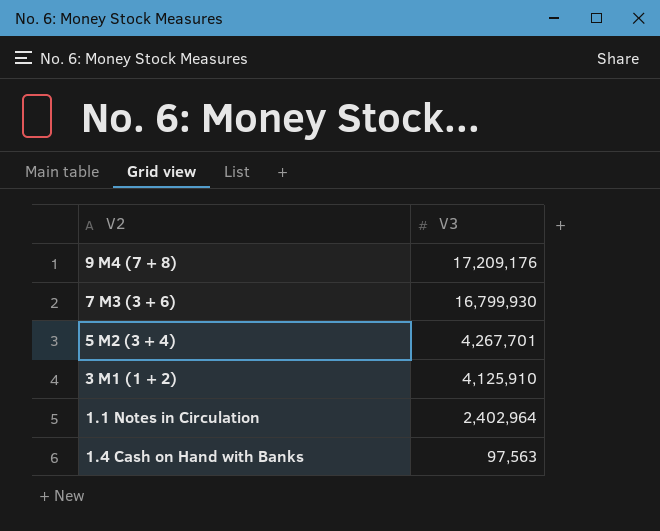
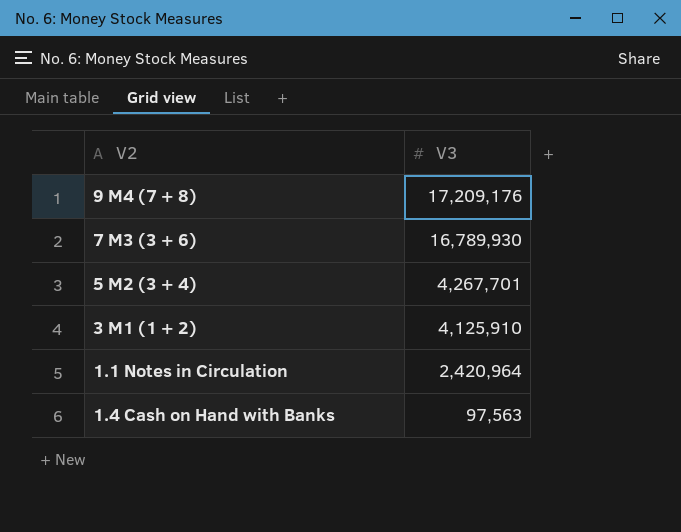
7 M3 (3 + 6) | V3: 16,799,930 -> 16,789,930
1.1 Notes in Circulation | V3: 2,402,964 -> 2,420,964

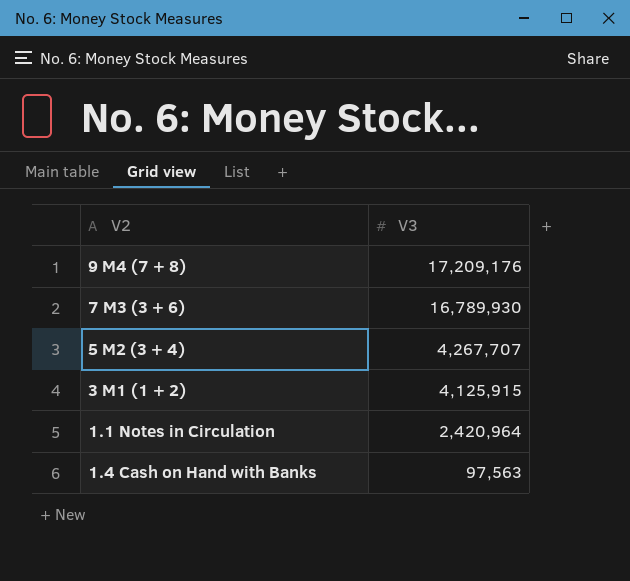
5 M2 (3 + 4) | V3: 4,267,701 -> 4,267,707
3 M1 (1 + 2) | V3: 4,125,910 -> 4,125,915

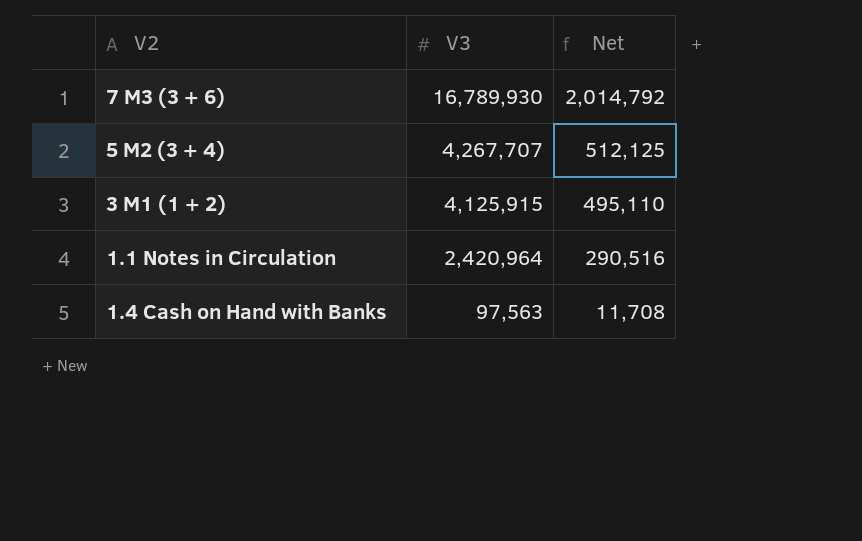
column Net | formula: none -> [V3] * 0.12
row 9 M4 (7 + 8): 17,209,176 -> none

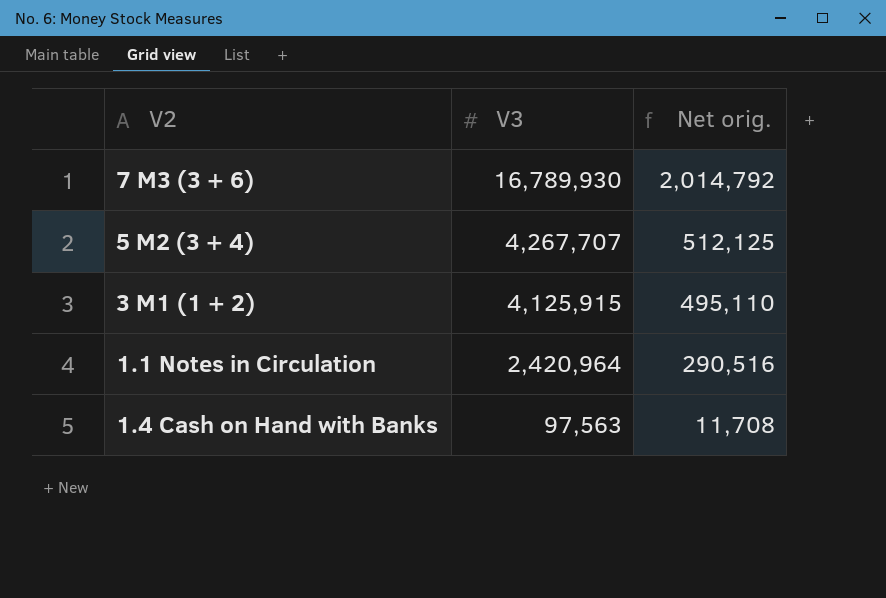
column name: Net -> Net orig.

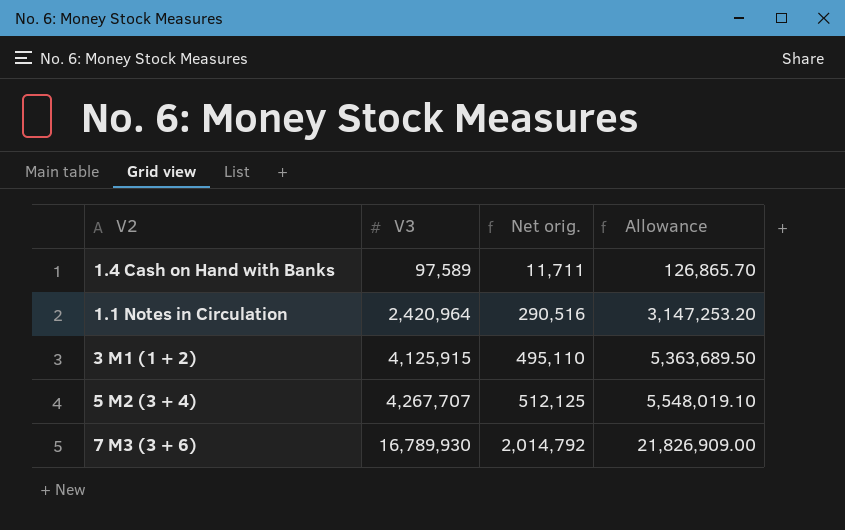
row order: V3 descending -> V3 ascending
column Allowance | formula: none -> [V3] * 1.3
1.4 Cash on Hand with Banks | V3: 97,563 -> 97,589
1.4 Cash on Hand with Banks | Net orig.: 11,708 -> 11,711

